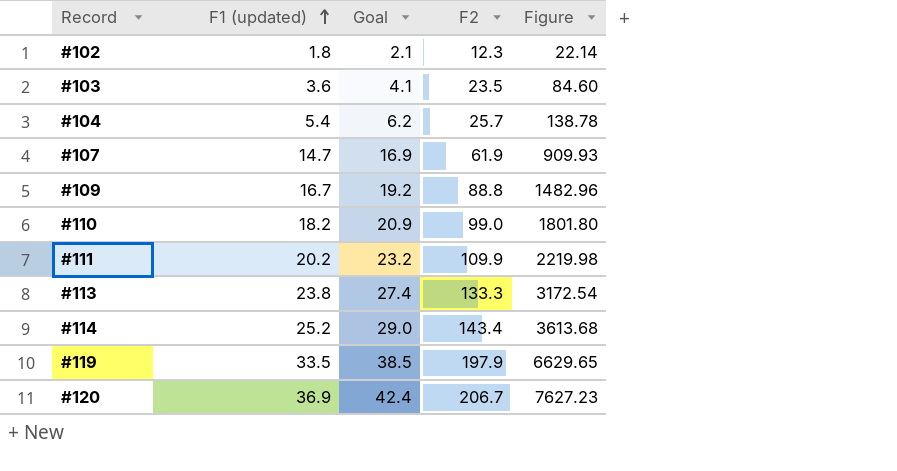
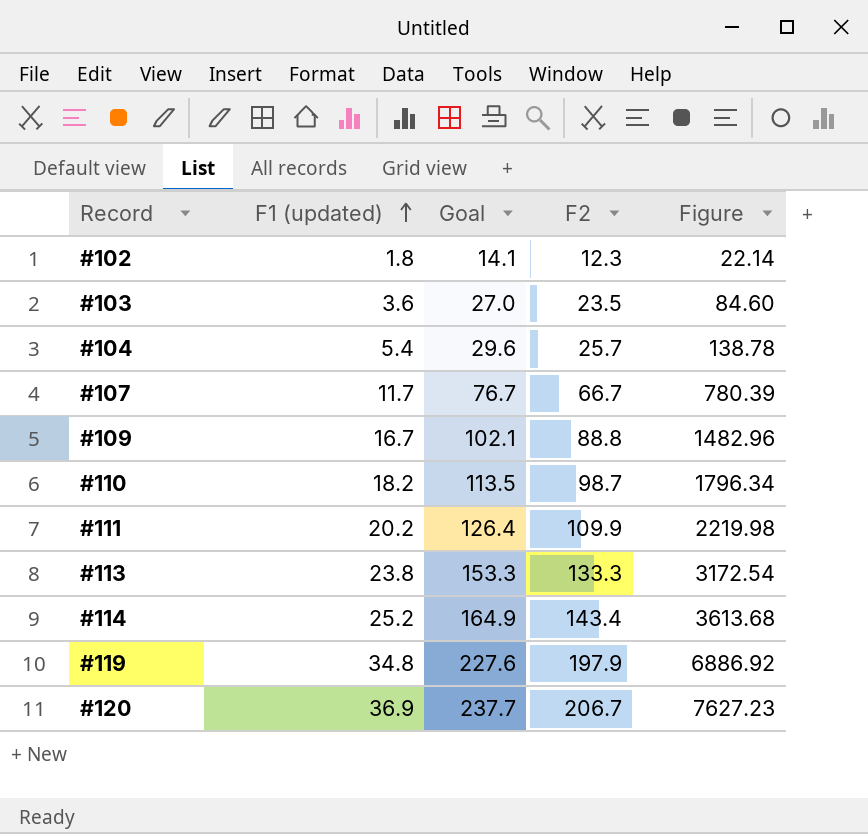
column Goal | formula: [F1 (updated)] * 1.15 -> [F2] * 1.15
#107 | F1 (updated): 14.7 -> 11.7
#107 | F2: 61.9 -> 66.7
#107 | Figure: 909.93 -> 780.39
#110 | F2: 99.0 -> 98.7
#110 | Figure: 1801.80 -> 1796.34
#119 | F1 (updated): 33.5 -> 34.8
#119 | Figure: 6629.65 -> 6886.92

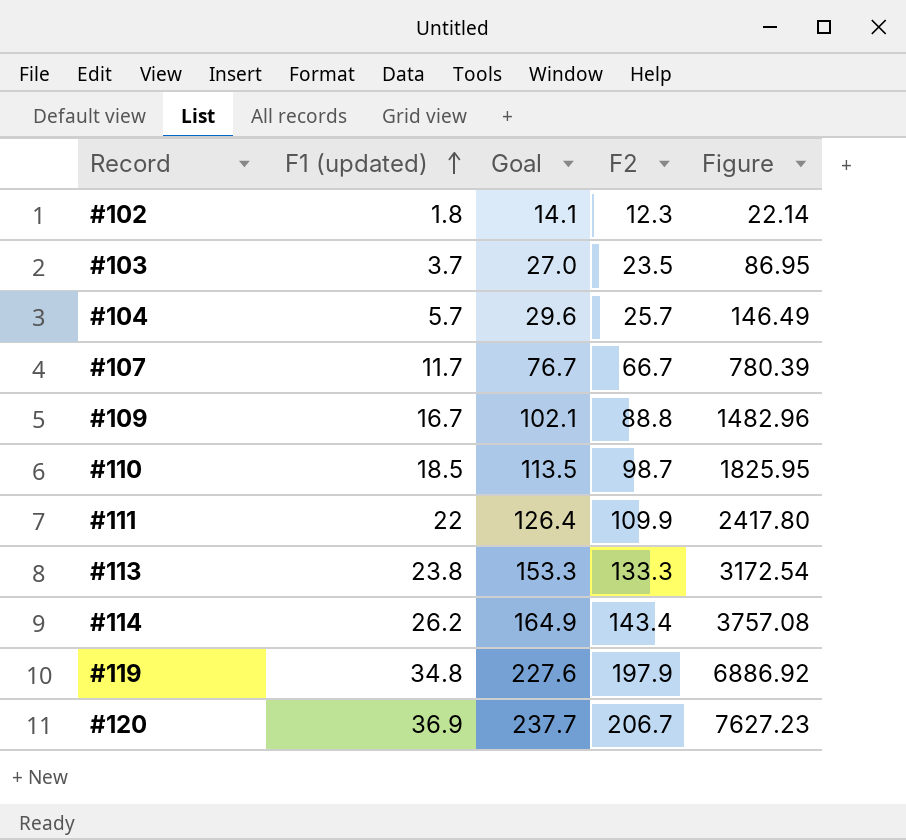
#103 | F1 (updated): 3.6 -> 3.7
#103 | Figure: 84.60 -> 86.95
#104 | F1 (updated): 5.4 -> 5.7
#104 | Figure: 138.78 -> 146.49
#110 | F1 (updated): 18.2 -> 18.5
#110 | Figure: 1796.34 -> 1825.95
#111 | F1 (updated): 20.2 -> 22
#111 | Figure: 2219.98 -> 2417.80
#114 | F1 (updated): 25.2 -> 26.2
#114 | Figure: 3613.68 -> 3757.08

